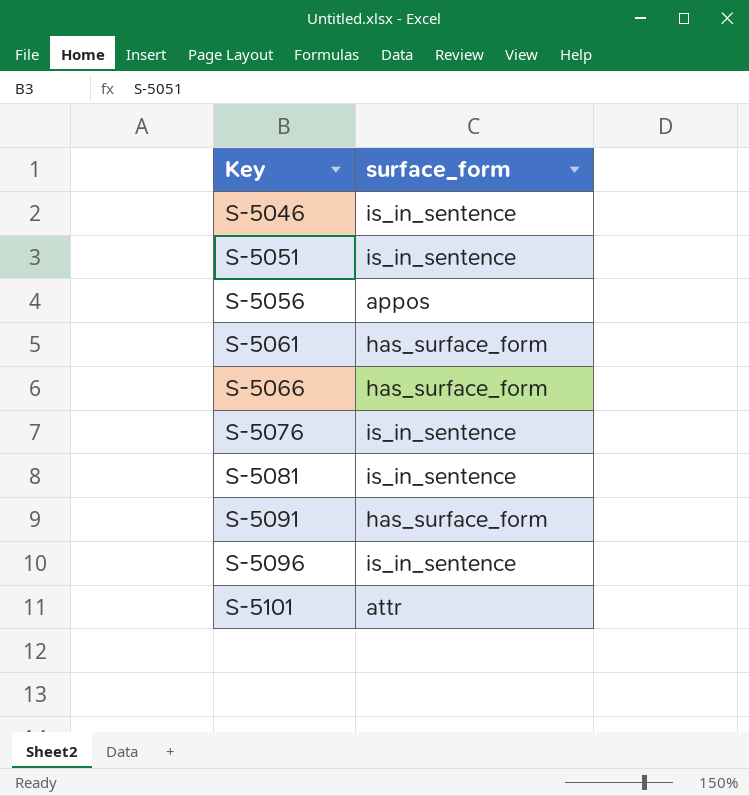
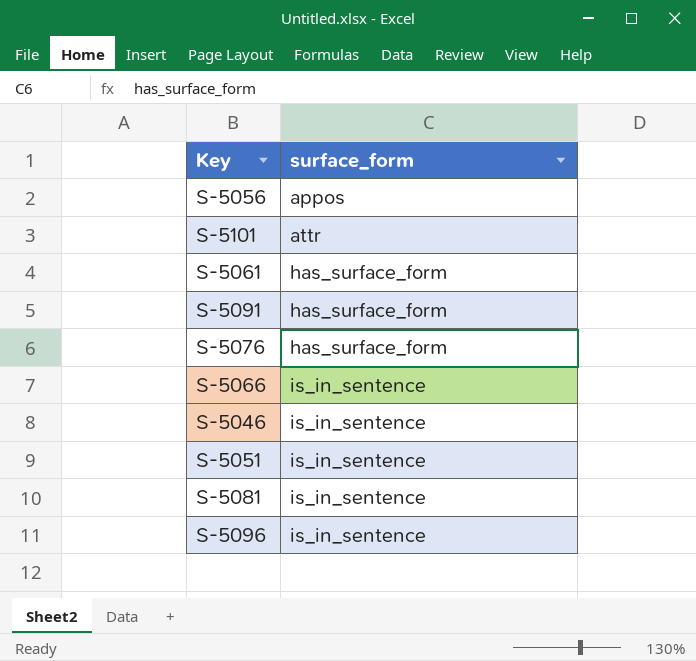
row order: Key ascending -> surface_form ascending
S-5076 | surface_form: is_in_sentence -> has_surface_form
S-5066 | surface_form: has_surface_form -> is_in_sentence

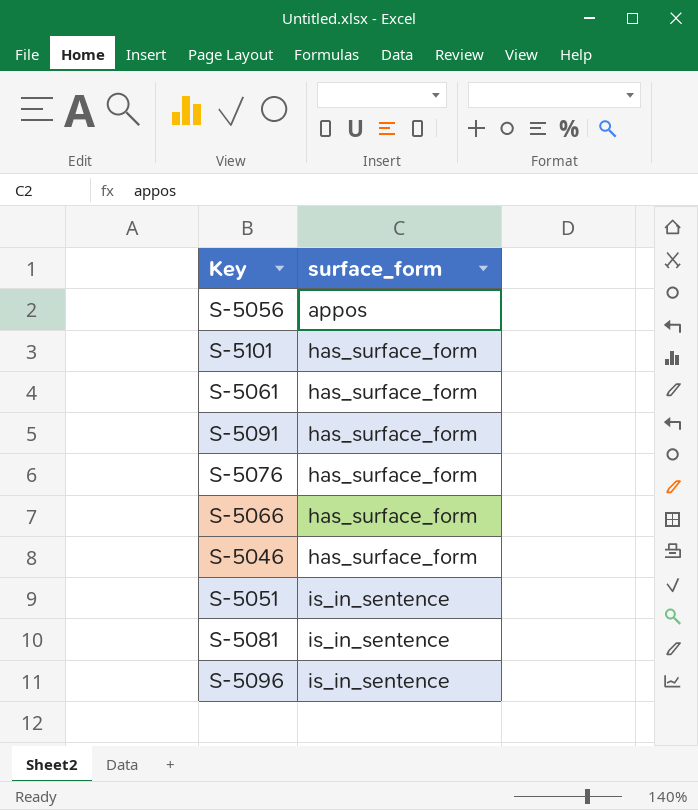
S-5101 | surface_form: attr -> has_surface_form
S-5066 | surface_form: is_in_sentence -> has_surface_form
S-5046 | surface_form: is_in_sentence -> has_surface_form

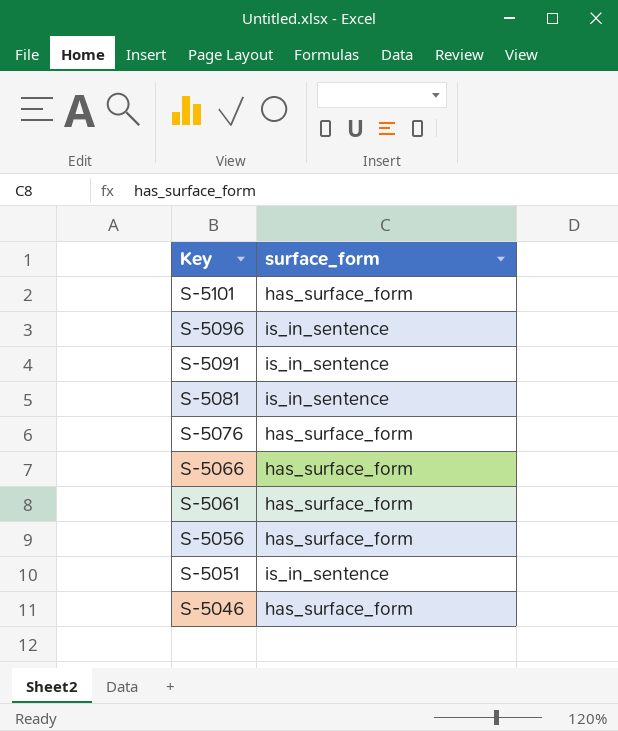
row order: surface_form ascending -> Key descending
S-5091 | surface_form: has_surface_form -> is_in_sentence
S-5056 | surface_form: appos -> has_surface_form

